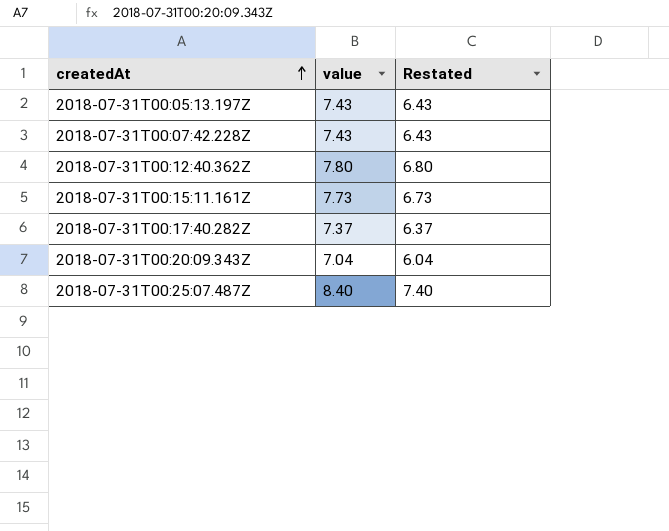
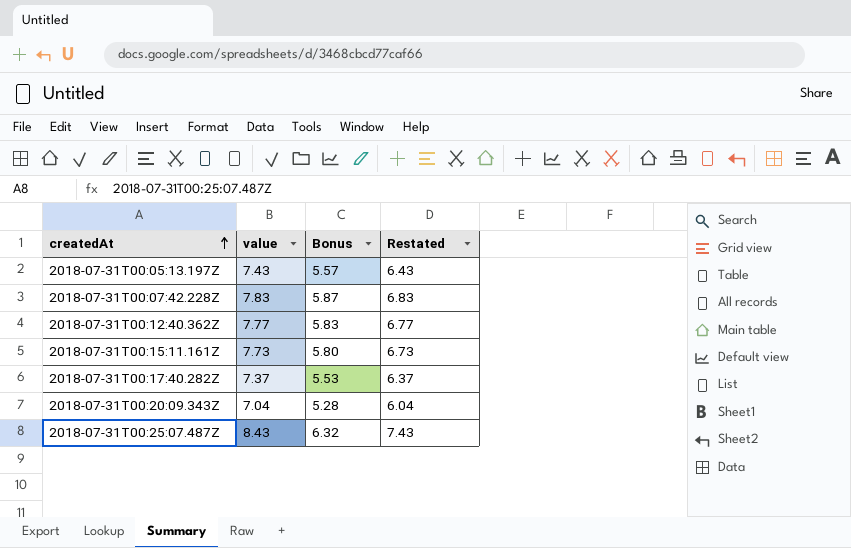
column Bonus | formula: none -> [value] * 0.75
2018-07-31T00:07:42.228Z | value: 7.43 -> 7.83
2018-07-31T00:07:42.228Z | Restated: 6.43 -> 6.83
2018-07-31T00:12:40.362Z | value: 7.80 -> 7.77
2018-07-31T00:12:40.362Z | Restated: 6.80 -> 6.77
2018-07-31T00:25:07.487Z | value: 8.40 -> 8.43
2018-07-31T00:25:07.487Z | Restated: 7.40 -> 7.43

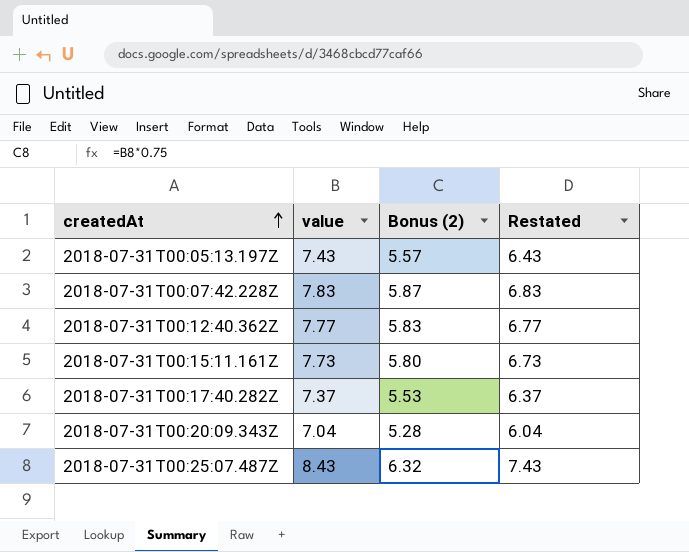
column name: Bonus -> Bonus (2)

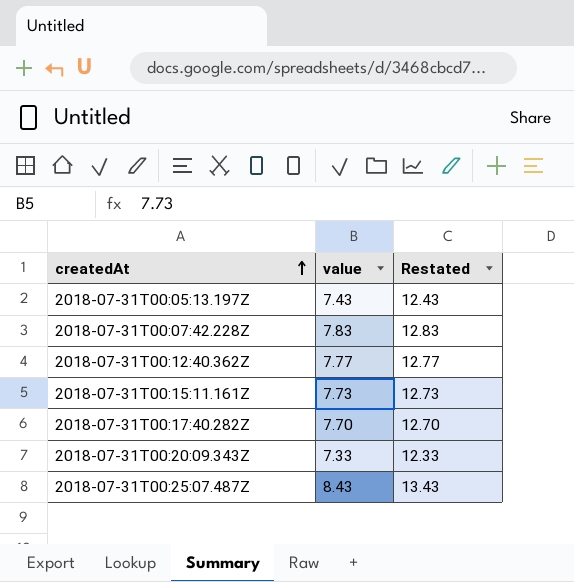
column Bonus (2) | formula: [value] * 0.75 -> none
column Restated | formula: [value] - 1 -> [value] + 5
2018-07-31T00:17:40.282Z | value: 7.37 -> 7.70
2018-07-31T00:20:09.343Z | value: 7.04 -> 7.33

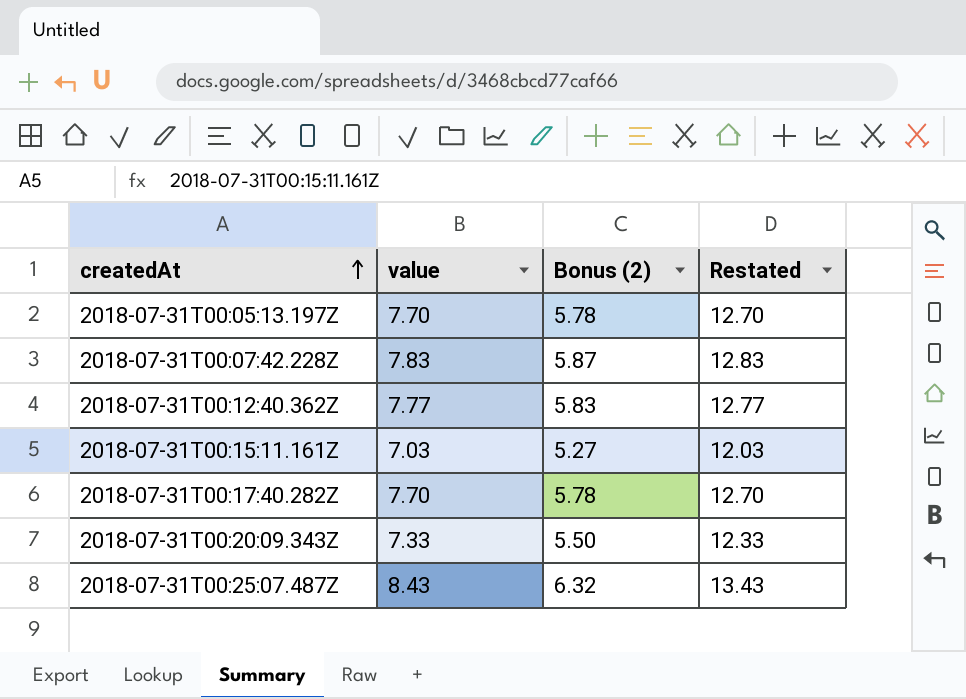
column Bonus (2) | formula: none -> [value] * 0.75
2018-07-31T00:05:13.197Z | value: 7.43 -> 7.70
2018-07-31T00:05:13.197Z | Restated: 12.43 -> 12.70
2018-07-31T00:15:11.161Z | value: 7.73 -> 7.03
2018-07-31T00:15:11.161Z | Restated: 12.73 -> 12.03

